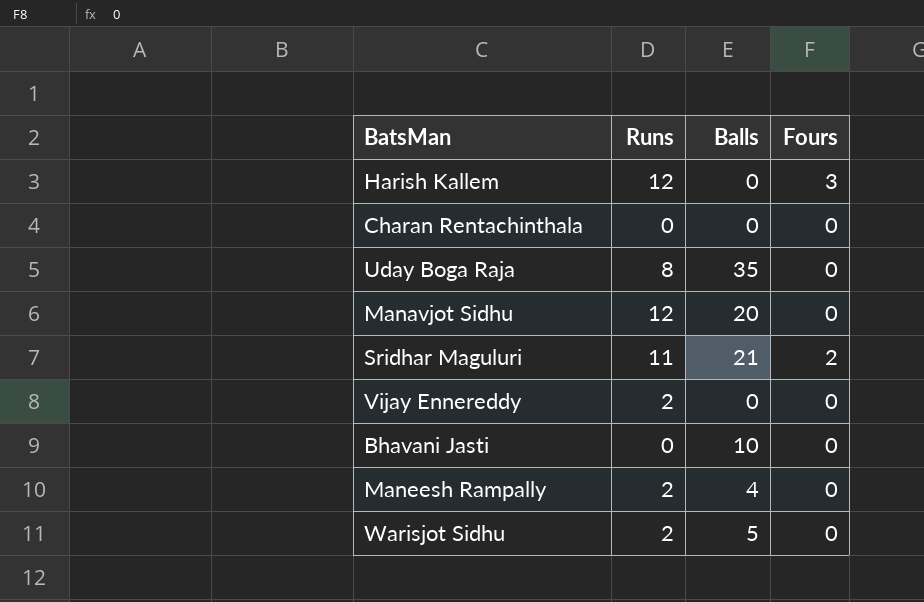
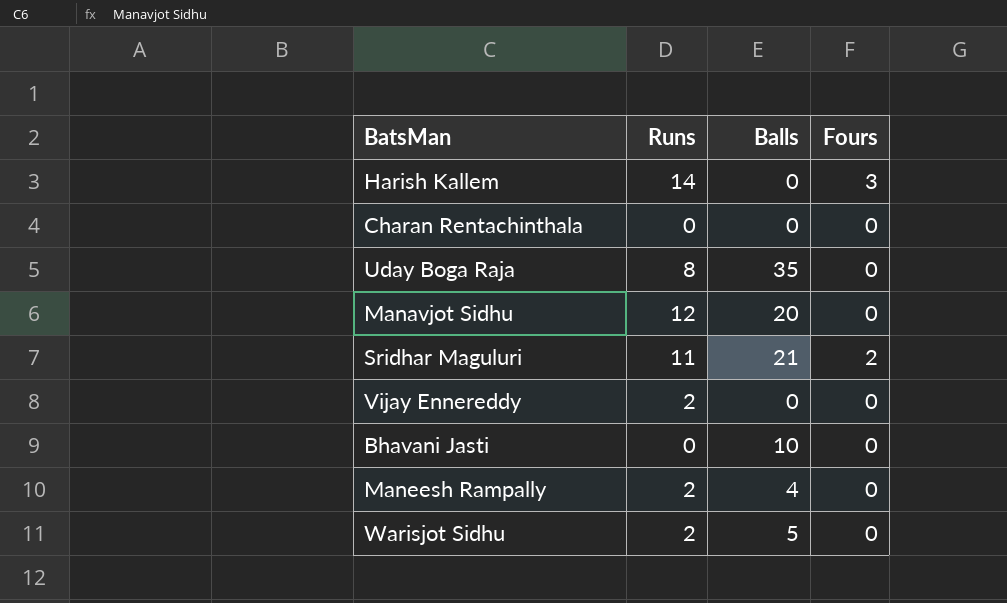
Harish Kallem | Runs: 12 -> 14

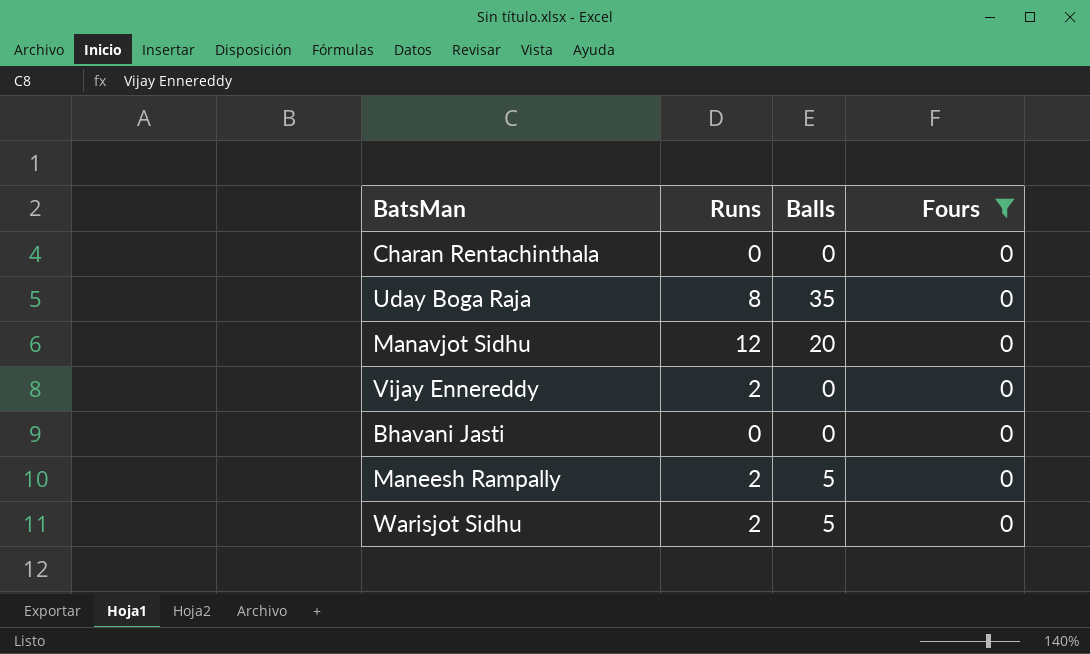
filter: none -> Fours = 0
Bhavani Jasti | Balls: 10 -> 0
Maneesh Rampally | Balls: 4 -> 5

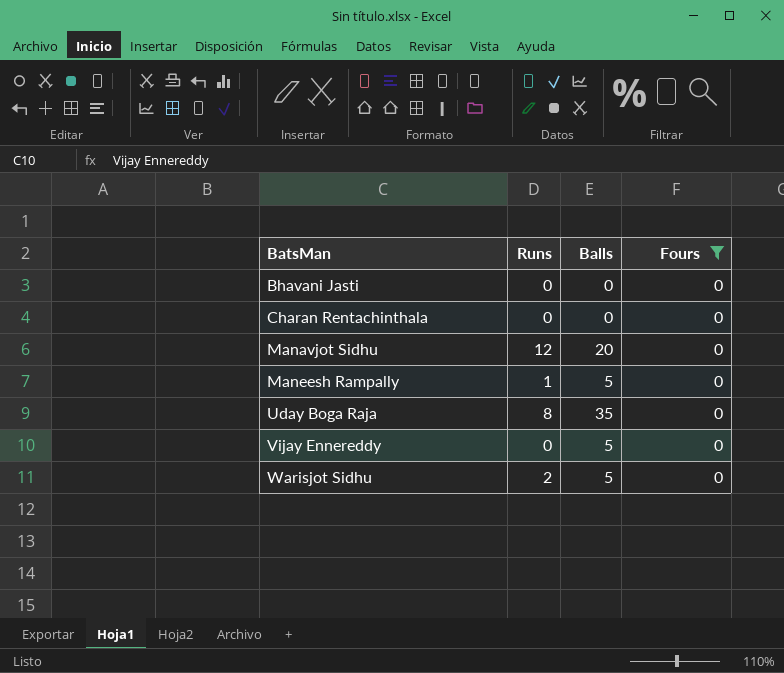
row order: none -> BatsMan ascending
Maneesh Rampally | Runs: 2 -> 1
Vijay Ennereddy | Runs: 2 -> 0
Vijay Ennereddy | Balls: 0 -> 5

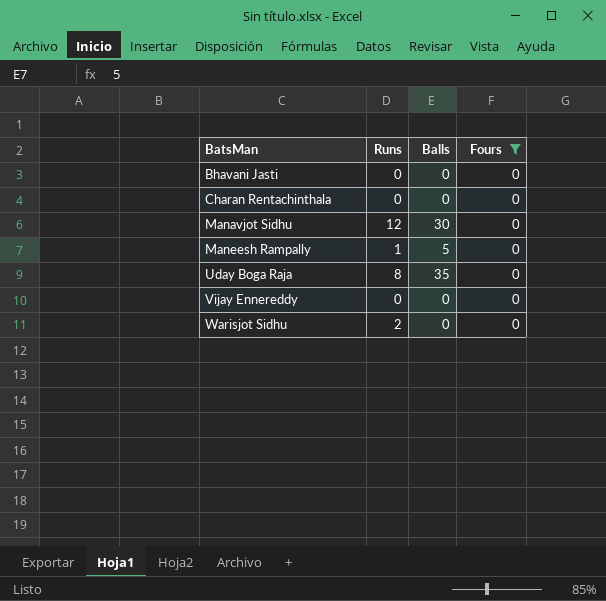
Manavjot Sidhu | Balls: 20 -> 30
Vijay Ennereddy | Balls: 5 -> 0
Warisjot Sidhu | Balls: 5 -> 0

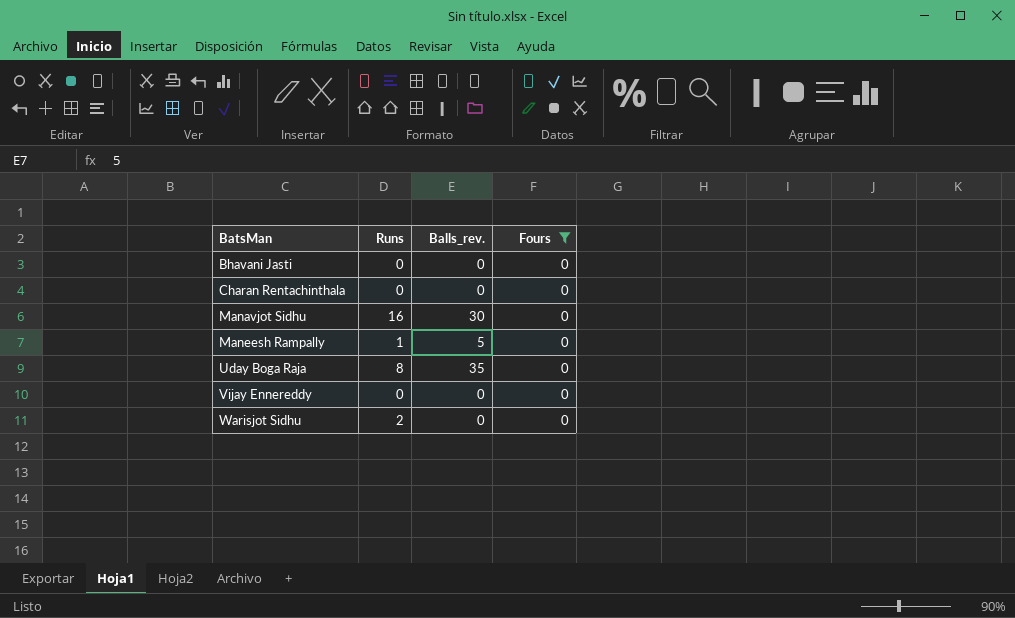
column name: Balls -> Balls_rev.
Manavjot Sidhu | Runs: 12 -> 16

